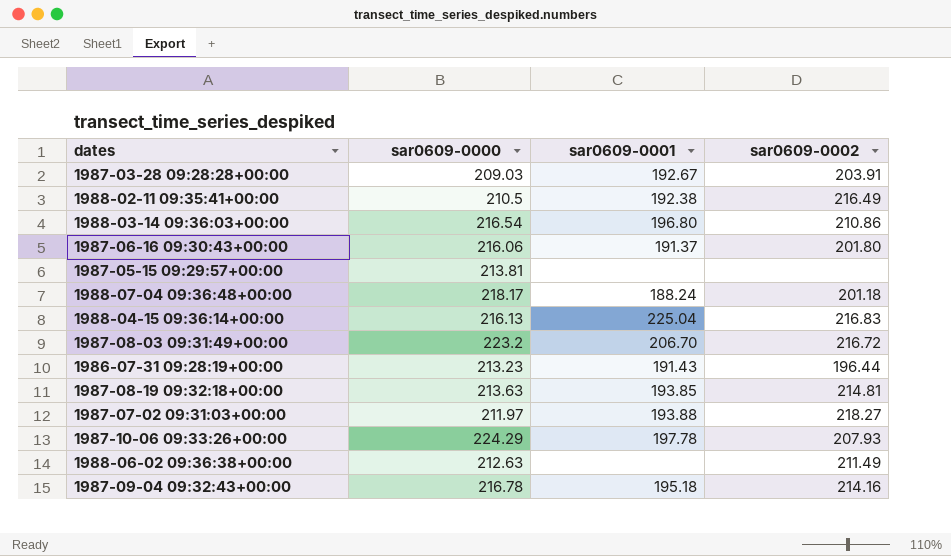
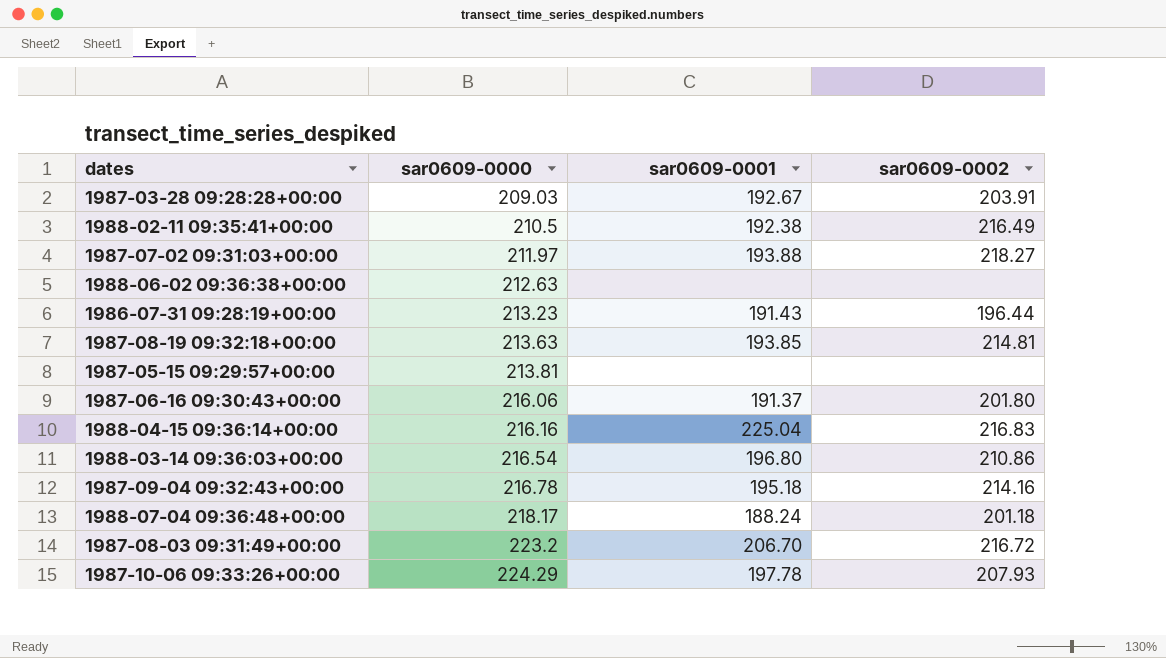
row order: none -> sar0609-0000 ascending
1988-06-02 09:36:38+00:00 | sar0609-0002: 211.49 -> none
1988-04-15 09:36:14+00:00 | sar0609-0000: 216.13 -> 216.16

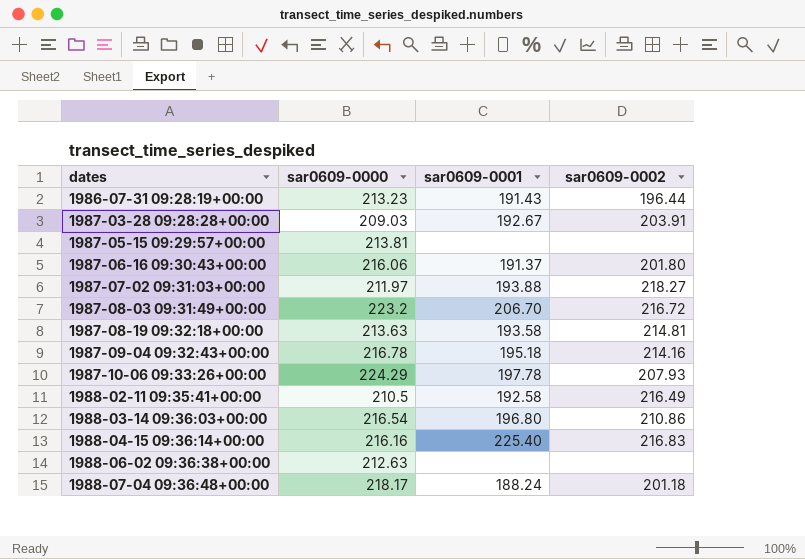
row order: sar0609-0000 ascending -> dates ascending
1987-08-19 09:32:18+00:00 | sar0609-0001: 193.85 -> 193.58
1988-02-11 09:35:41+00:00 | sar0609-0001: 192.38 -> 192.58
1988-04-15 09:36:14+00:00 | sar0609-0001: 225.04 -> 225.40

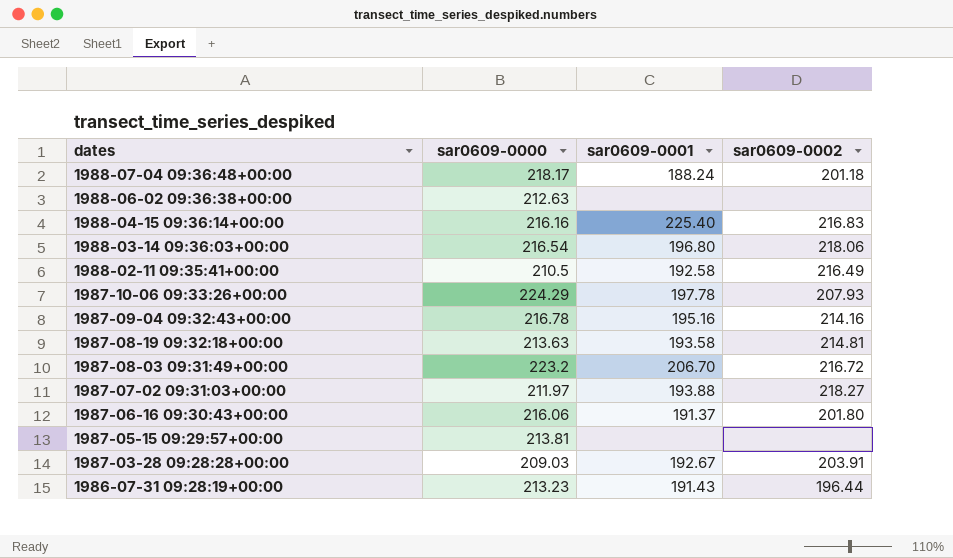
row order: dates ascending -> dates descending
1988-03-14 09:36:03+00:00 | sar0609-0002: 210.86 -> 218.06
1987-09-04 09:32:43+00:00 | sar0609-0001: 195.18 -> 195.16

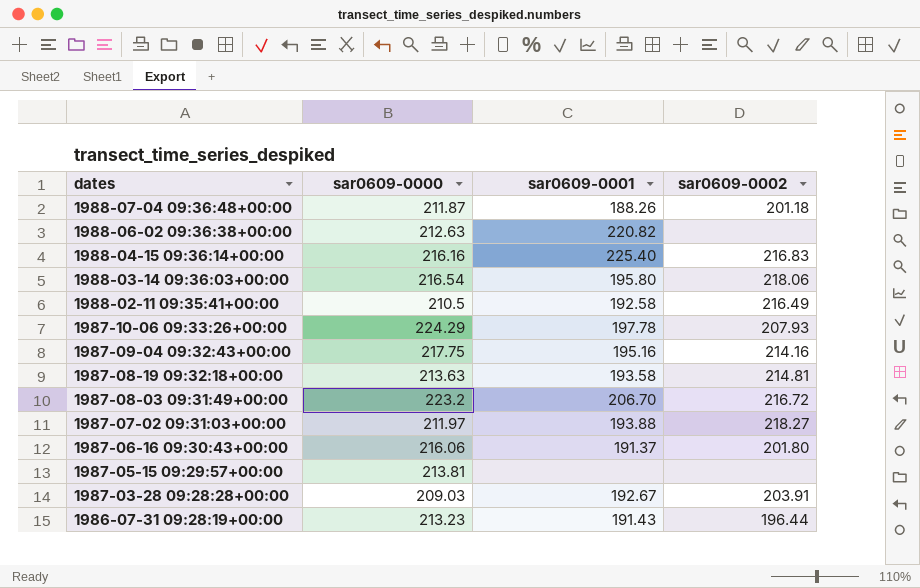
1988-07-04 09:36:48+00:00 | sar0609-0000: 218.17 -> 211.87
1988-07-04 09:36:48+00:00 | sar0609-0001: 188.24 -> 188.26
1988-06-02 09:36:38+00:00 | sar0609-0001: none -> 220.82
1988-03-14 09:36:03+00:00 | sar0609-0001: 196.80 -> 195.80
1987-09-04 09:32:43+00:00 | sar0609-0000: 216.78 -> 217.75

